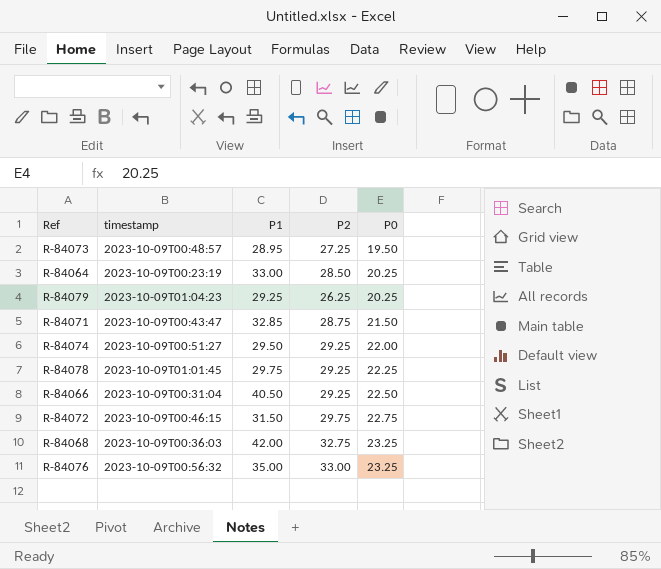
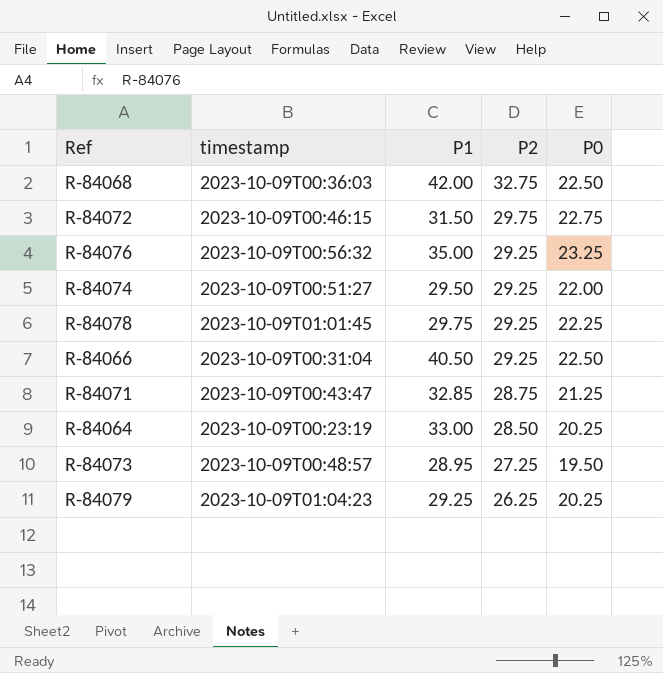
row order: P0 ascending -> P2 descending
R-84068 | P0: 23.25 -> 22.50
R-84076 | P2: 33.00 -> 29.25
R-84071 | P0: 21.50 -> 21.25

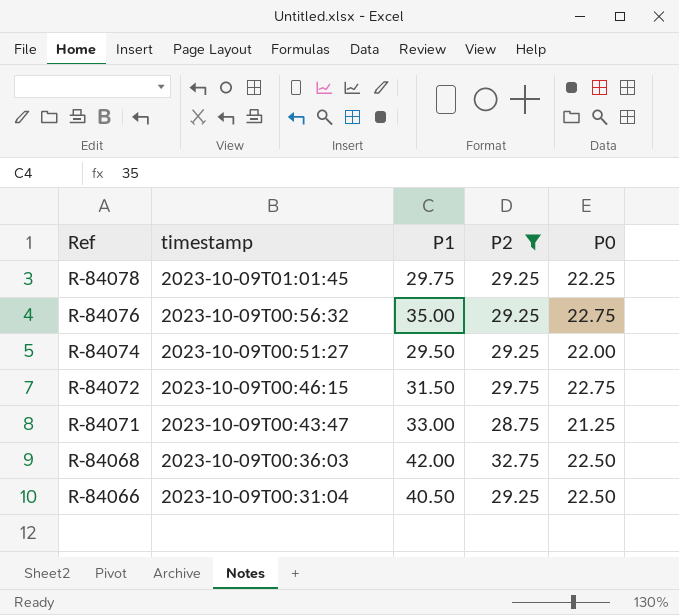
filter: none -> P2 >= 28.75
row order: P2 descending -> Ref descending
R-84076 | P0: 23.25 -> 22.75
R-84071 | P1: 32.85 -> 33.00

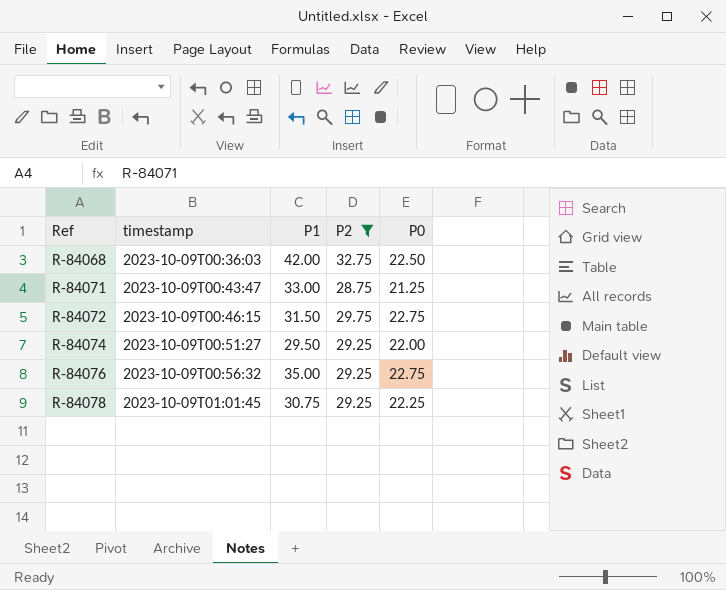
row order: Ref descending -> Ref ascending
row R-84066: 2023-10-09T00:31:04 | 40.50 | 29.25 | 22.50 -> none
R-84078 | P1: 29.75 -> 30.75

